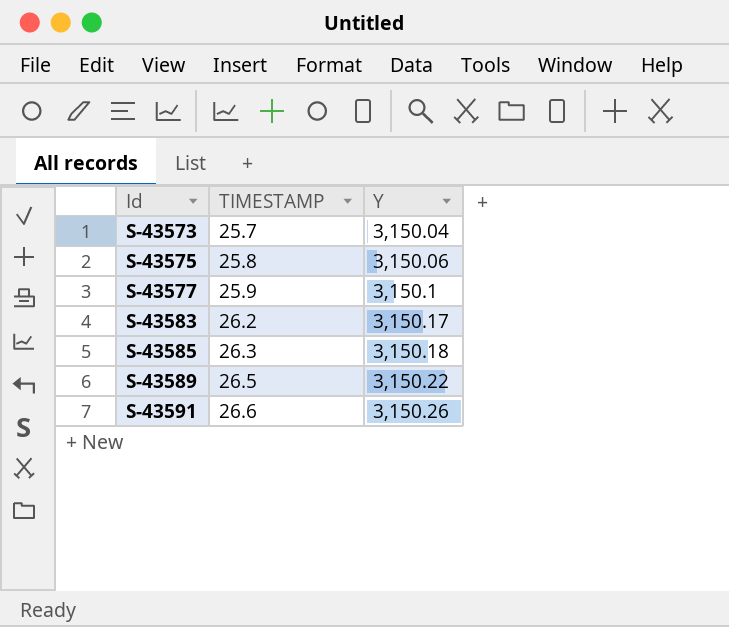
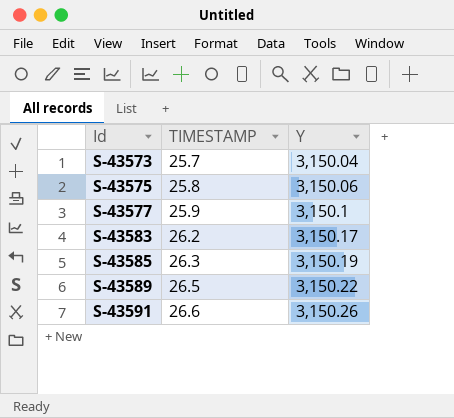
S-43585 | Y: 3,150.18 -> 3,150.19

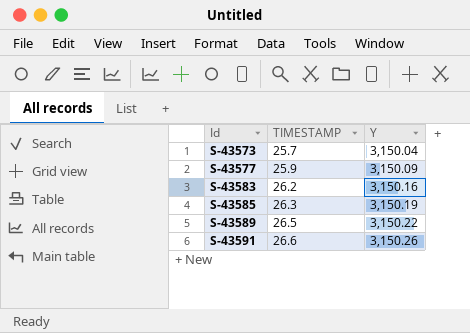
row S-43575: 25.8 | 3,150.06 -> none
S-43577 | Y: 3,150.1 -> 3,150.09
S-43583 | Y: 3,150.17 -> 3,150.16

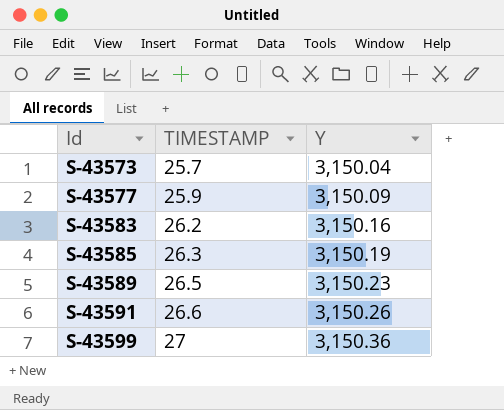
S-43589 | Y: 3,150.22 -> 3,150.23
row S-43599: none -> 27 | 3,150.36

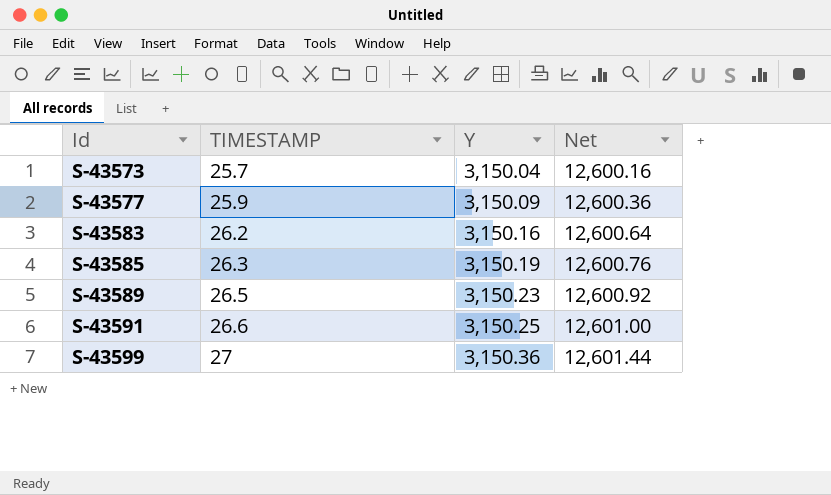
column Net | formula: none -> [Y] * 4
S-43591 | Y: 3,150.26 -> 3,150.25

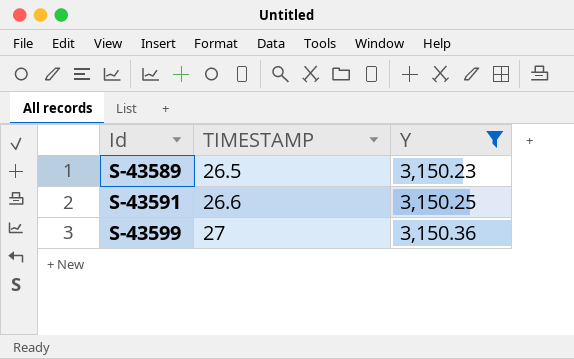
filter: none -> Y >= 3,150.23
column Net | formula: [Y] * 4 -> none

